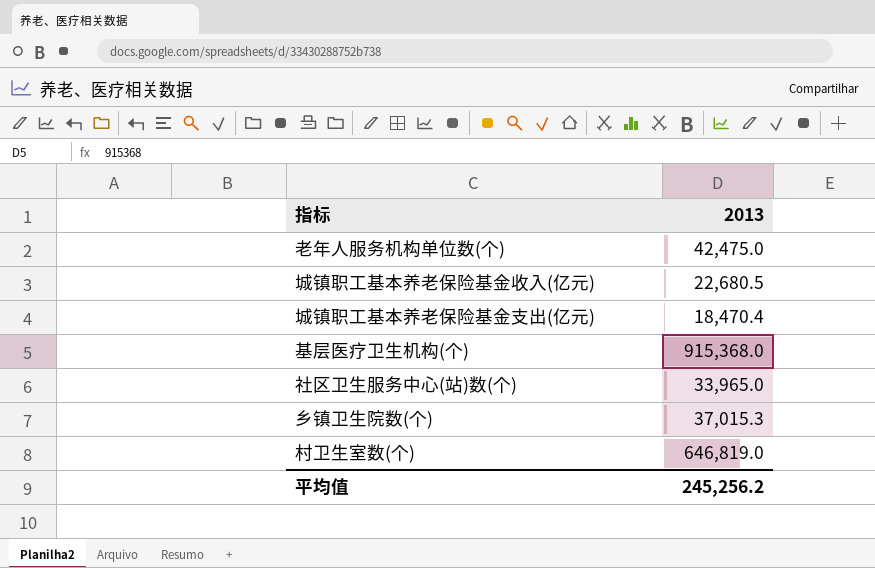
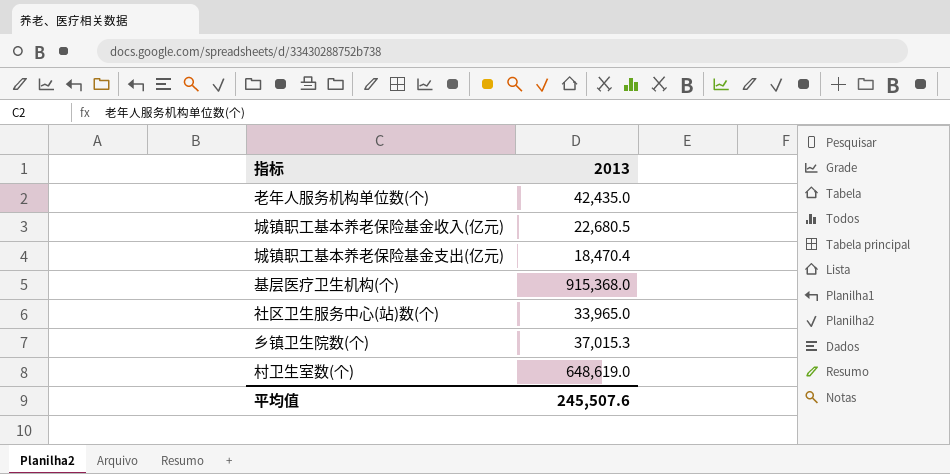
老年人服务机构单位数(个) | 2013: 42,475.0 -> 42,435.0
村卫生室数(个) | 2013: 646,819.0 -> 648,619.0
平均值 | 2013: 245,256.2 -> 245,507.6

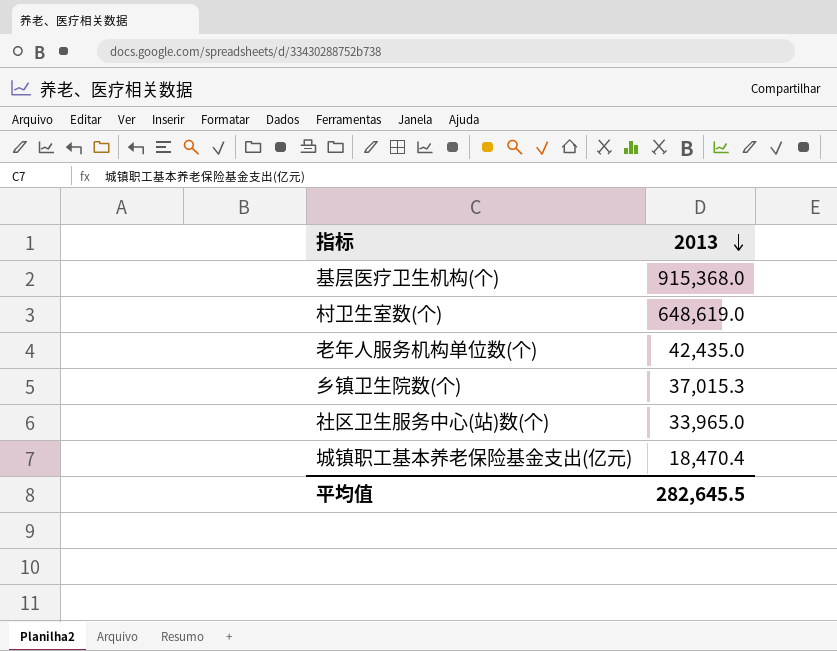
row order: none -> 2013 descending
row 城镇职工基本养老保险基金收入(亿元): 22,680.5 -> none
平均值 | 2013: 245,507.6 -> 282,645.5

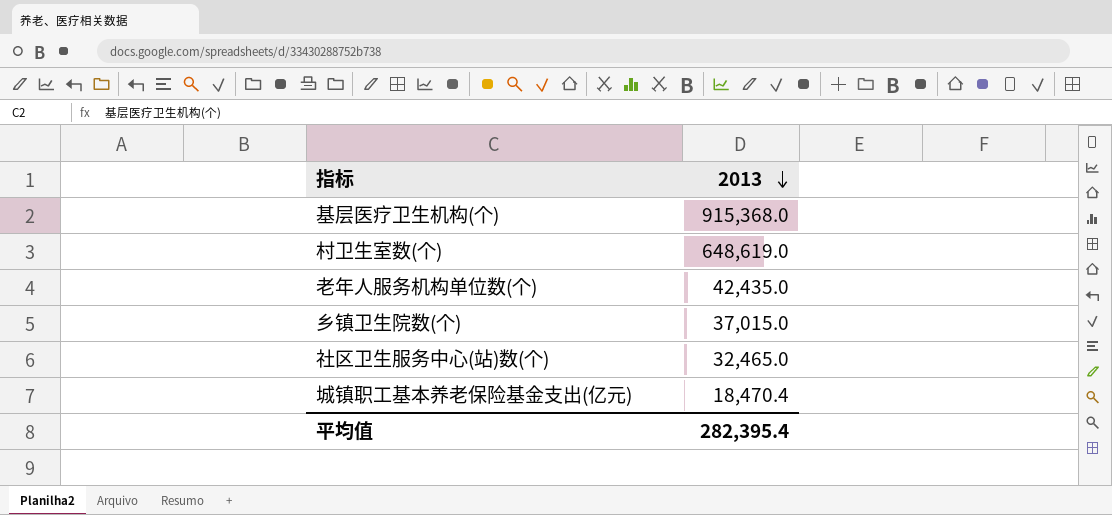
乡镇卫生院数(个) | 2013: 37,015.3 -> 37,015.0
社区卫生服务中心(站)数(个) | 2013: 33,965.0 -> 32,465.0
平均值 | 2013: 282,645.5 -> 282,395.4

